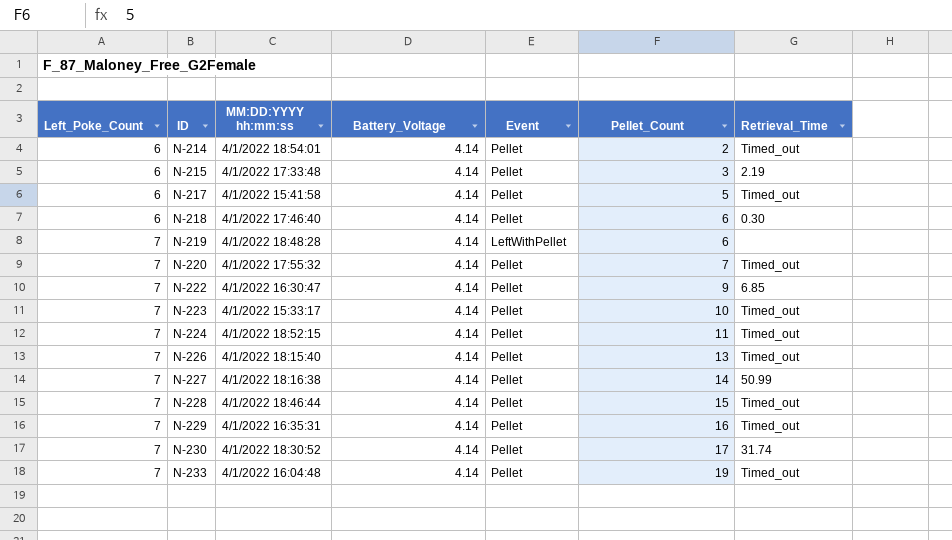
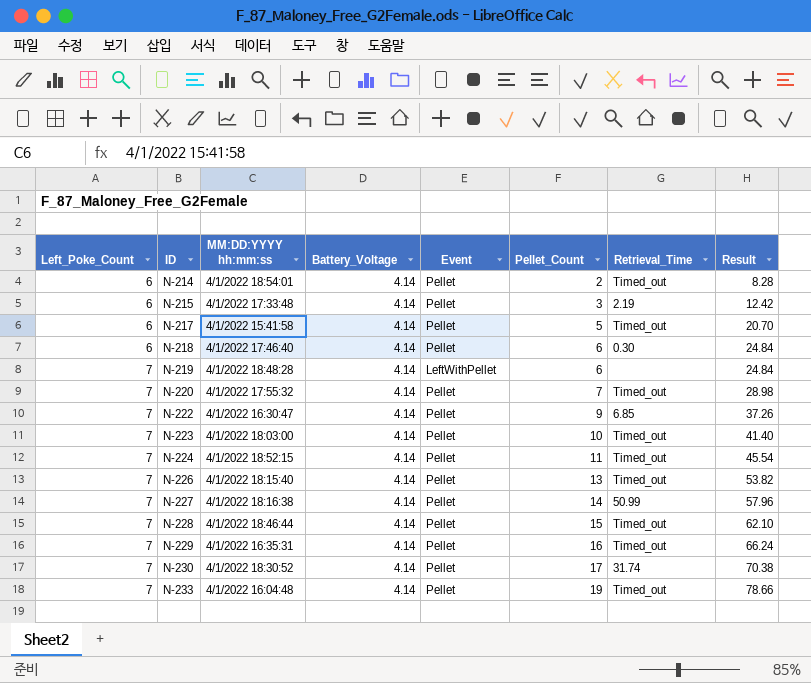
column Result | formula: none -> [Battery_Voltage] * [Pellet_Count]
N-223 | MM:DD:YYYY hh:mm:ss: 4/1/2022 15:33:17 -> 4/1/2022 18:03:00

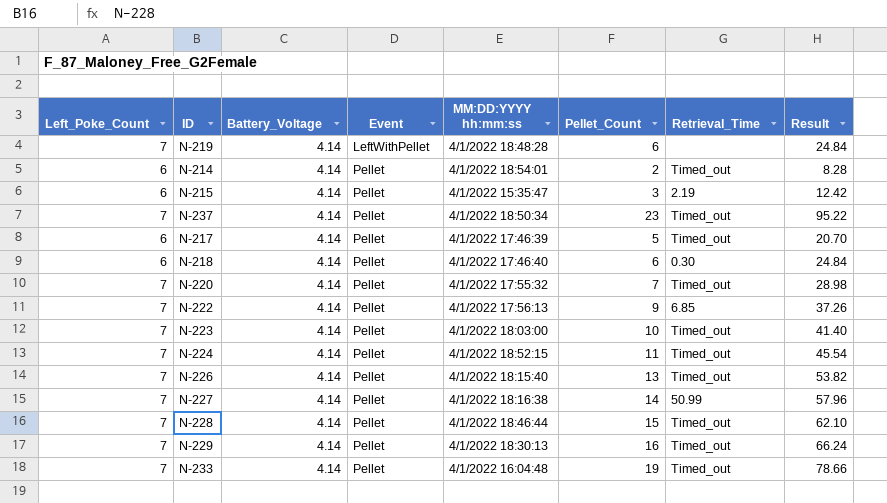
row order: Left_Poke_Count ascending -> Event ascending
column MM:DD:YYYY hh:mm:ss | position: 3 -> 5
row N-230: 7 | 4/1/2022 18:30:52 | 4.14 | Pellet | 17 | 31.74 | 70.38 -> none
N-215 | MM:DD:YYYY hh:mm:ss: 4/1/2022 17:33:48 -> 4/1/2022 15:35:47
row N-237: none -> 7 | 4.14 | Pellet | 4/1/2022 18:50:34 | 23 | Timed_out | 95.22
N-217 | MM:DD:YYYY hh:mm:ss: 4/1/2022 15:41:58 -> 4/1/2022 17:46:39
N-222 | MM:DD:YYYY hh:mm:ss: 4/1/2022 16:30:47 -> 4/1/2022 17:56:13
N-229 | MM:DD:YYYY hh:mm:ss: 4/1/2022 16:35:31 -> 4/1/2022 18:30:13

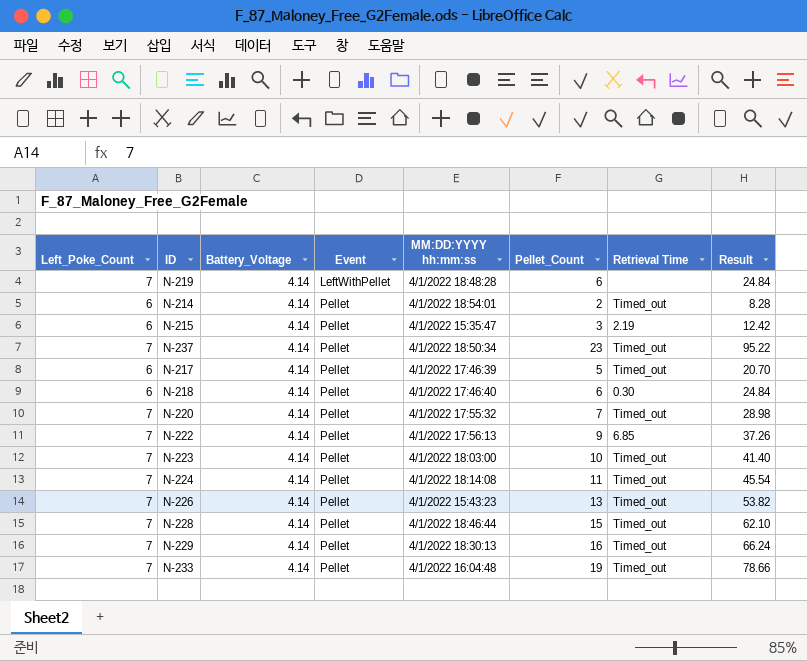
column name: Retrieval_Time -> Retrieval Time
row N-227: 7 | 4.14 | Pellet | 4/1/2022 18:16:38 | 14 | 50.99 | 57.96 -> none
N-224 | MM:DD:YYYY hh:mm:ss: 4/1/2022 18:52:15 -> 4/1/2022 18:14:08
N-226 | MM:DD:YYYY hh:mm:ss: 4/1/2022 18:15:40 -> 4/1/2022 15:43:23

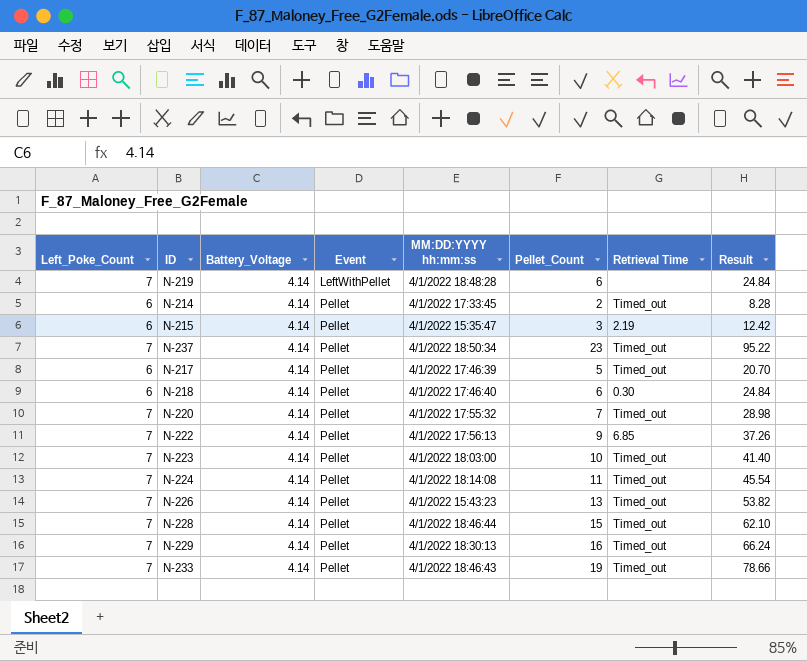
N-214 | MM:DD:YYYY hh:mm:ss: 4/1/2022 18:54:01 -> 4/1/2022 17:33:45
N-233 | MM:DD:YYYY hh:mm:ss: 4/1/2022 16:04:48 -> 4/1/2022 18:46:43

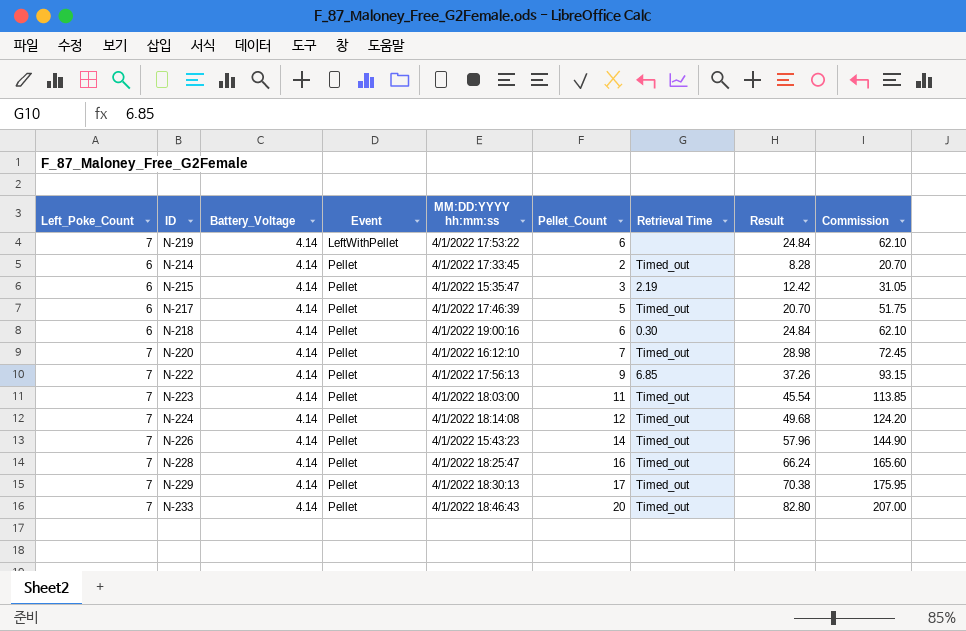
column Commission | formula: none -> [Result] * 2.5
row N-237: 7 | 4.14 | Pellet | 4/1/2022 18:50:34 | 23 | Timed_out | 95.22 -> none
N-219 | MM:DD:YYYY hh:mm:ss: 4/1/2022 18:48:28 -> 4/1/2022 17:53:22
N-218 | MM:DD:YYYY hh:mm:ss: 4/1/2022 17:46:40 -> 4/1/2022 19:00:16
N-220 | MM:DD:YYYY hh:mm:ss: 4/1/2022 17:55:32 -> 4/1/2022 16:12:10
N-223 | Pellet_Count: 10 -> 11
N-223 | Result: 41.40 -> 45.54
N-224 | Pellet_Count: 11 -> 12
N-224 | Result: 45.54 -> 49.68
N-226 | Pellet_Count: 13 -> 14
N-226 | Result: 53.82 -> 57.96
N-228 | MM:DD:YYYY hh:mm:ss: 4/1/2022 18:46:44 -> 4/1/2022 18:25:47
N-228 | Pellet_Count: 15 -> 16
N-228 | Result: 62.10 -> 66.24
N-229 | Pellet_Count: 16 -> 17
N-229 | Result: 66.24 -> 70.38
N-233 | Pellet_Count: 19 -> 20
N-233 | Result: 78.66 -> 82.80

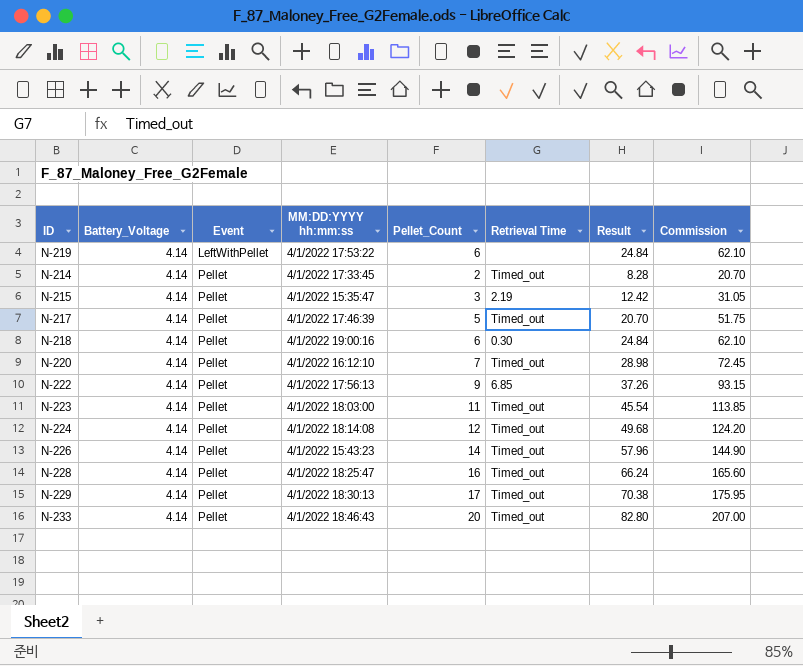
column Left_Poke_Count | position: 1 -> none

